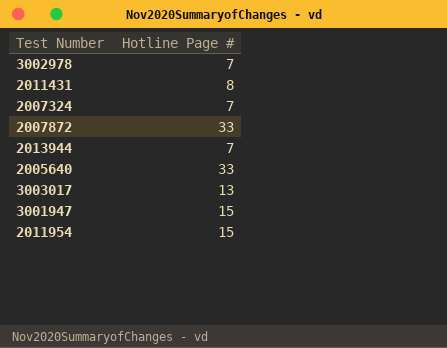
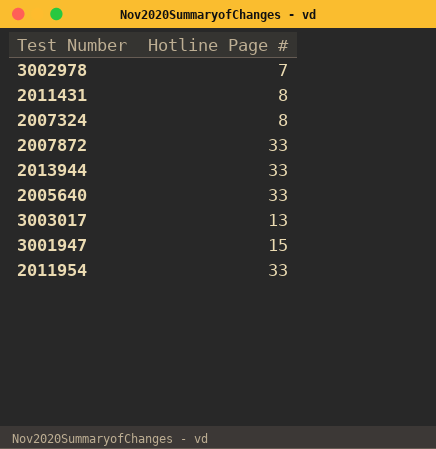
2007324 | Hotline Page #: 7 -> 8
2013944 | Hotline Page #: 7 -> 33
2011954 | Hotline Page #: 15 -> 33

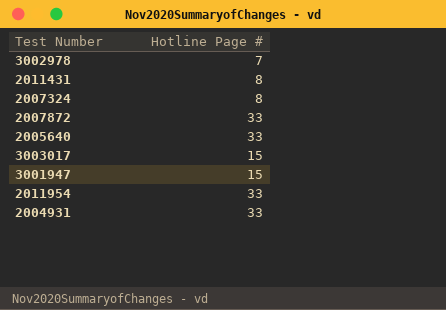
row 2013944: 33 -> none
3003017 | Hotline Page #: 13 -> 15
row 2004931: none -> 33

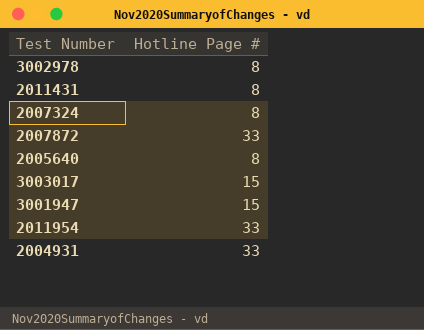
3002978 | Hotline Page #: 7 -> 8
2005640 | Hotline Page #: 33 -> 8

